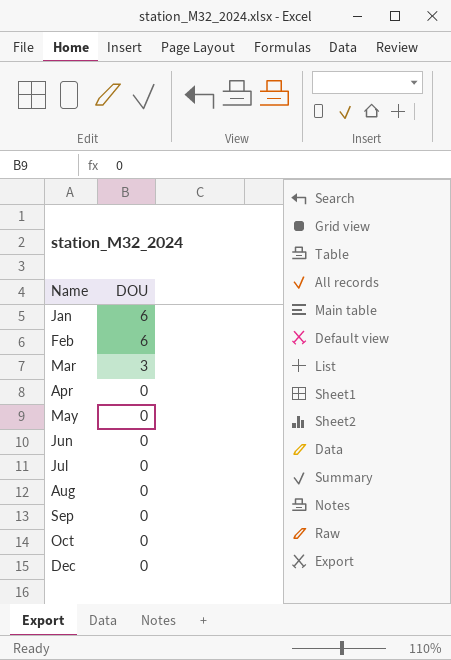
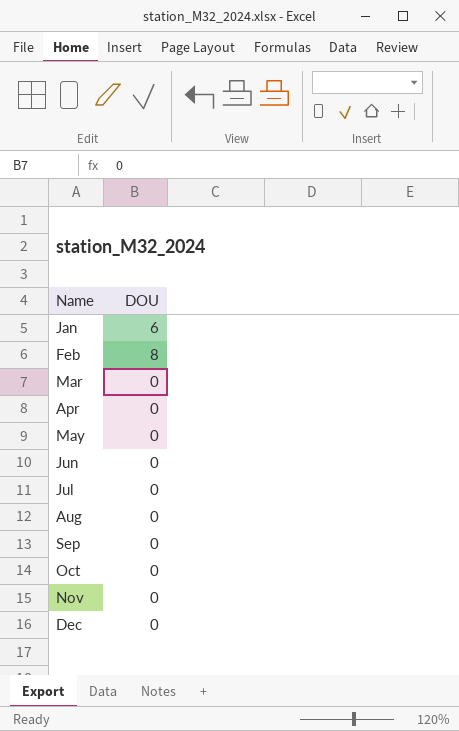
Feb | DOU: 6 -> 8
Mar | DOU: 3 -> 0
row Nov: none -> 0

